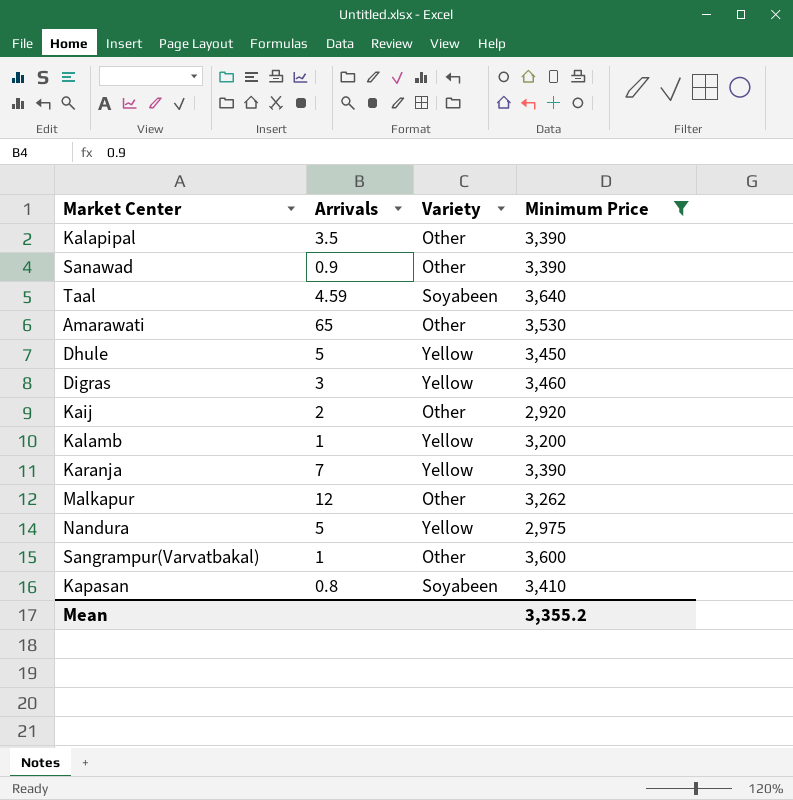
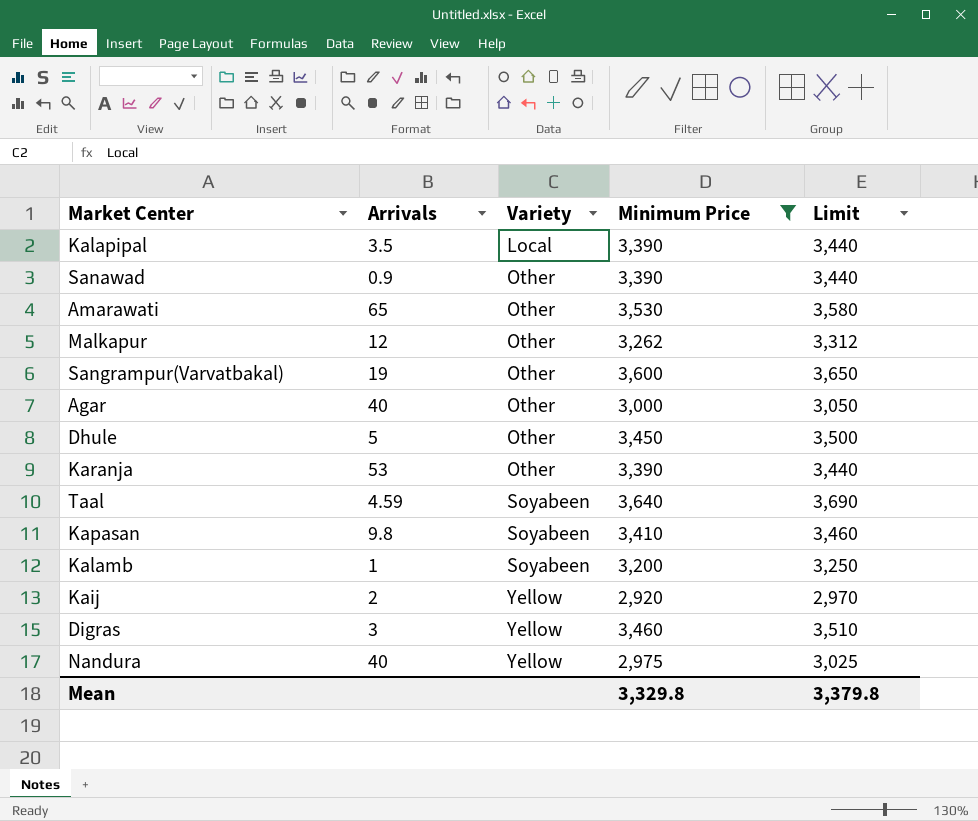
row order: none -> Variety ascending
column Limit | formula: none -> [Minimum Price] + 50
Kalapipal | Variety: Other -> Local
Sangrampur(Varvatbakal) | Arrivals: 1 -> 19
row Agar: none -> 40 | Other | 3,000 | 3,050
Dhule | Variety: Yellow -> Other
Karanja | Arrivals: 7 -> 53
Karanja | Variety: Yellow -> Other
Kapasan | Arrivals: 0.8 -> 9.8
Kalamb | Variety: Yellow -> Soyabeen
Kaij | Variety: Other -> Yellow
Nandura | Arrivals: 5 -> 40
Mean | Minimum Price: 3,355.2 -> 3,329.8

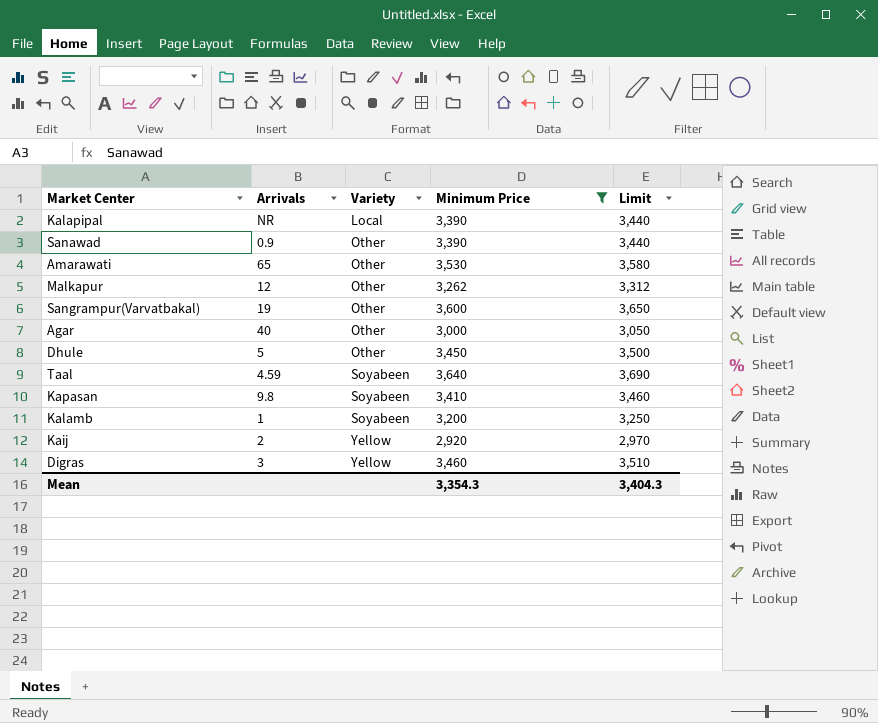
row Karanja: 53 | Other | 3,390 | 3,440 -> none
row Nandura: 40 | Yellow | 2,975 | 3,025 -> none
Kalapipal | Arrivals: 3.5 -> NR
Mean | Minimum Price: 3,329.8 -> 3,354.3
Mean | Limit: 3,379.8 -> 3,404.3

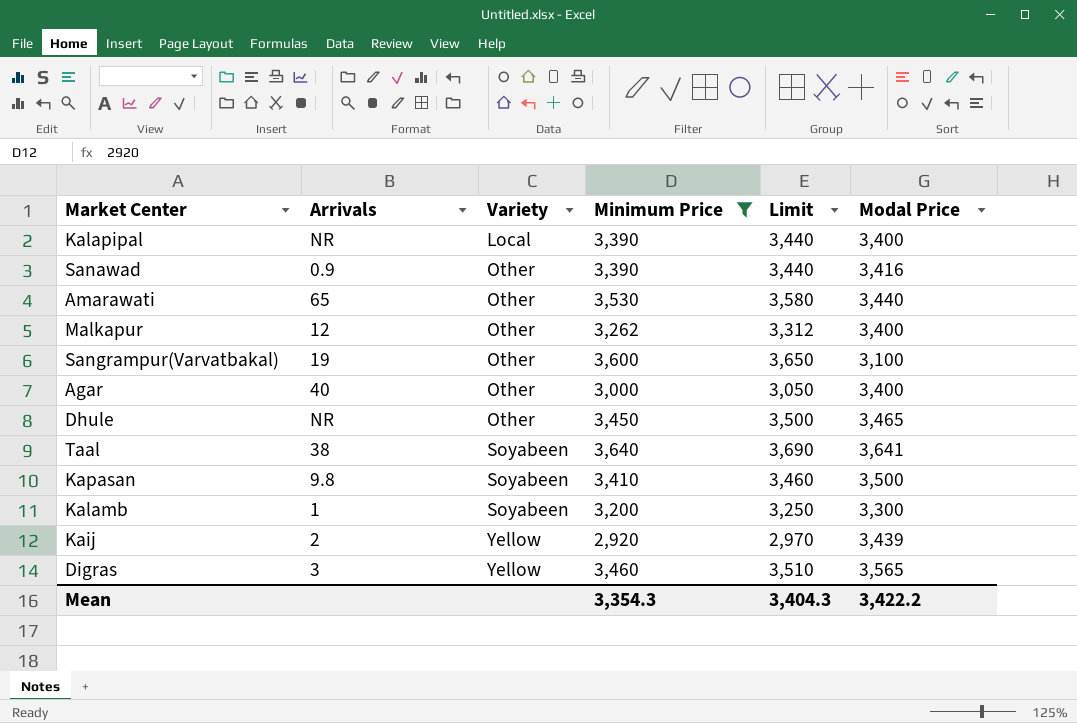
column Modal Price | position: none -> 6
Dhule | Arrivals: 5 -> NR
Taal | Arrivals: 4.59 -> 38

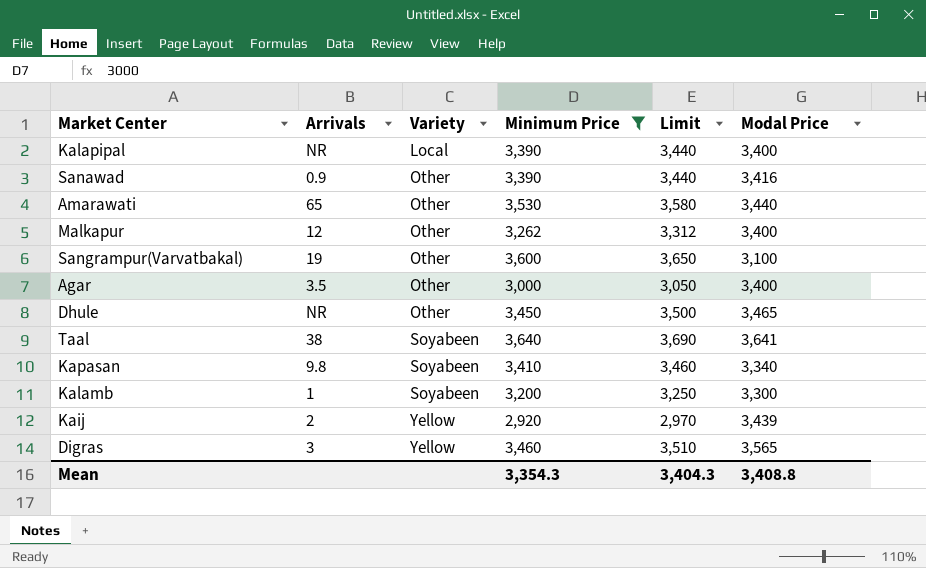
Agar | Arrivals: 40 -> 3.5
Kapasan | Modal Price: 3,500 -> 3,340
Mean | Modal Price: 3,422.2 -> 3,408.8

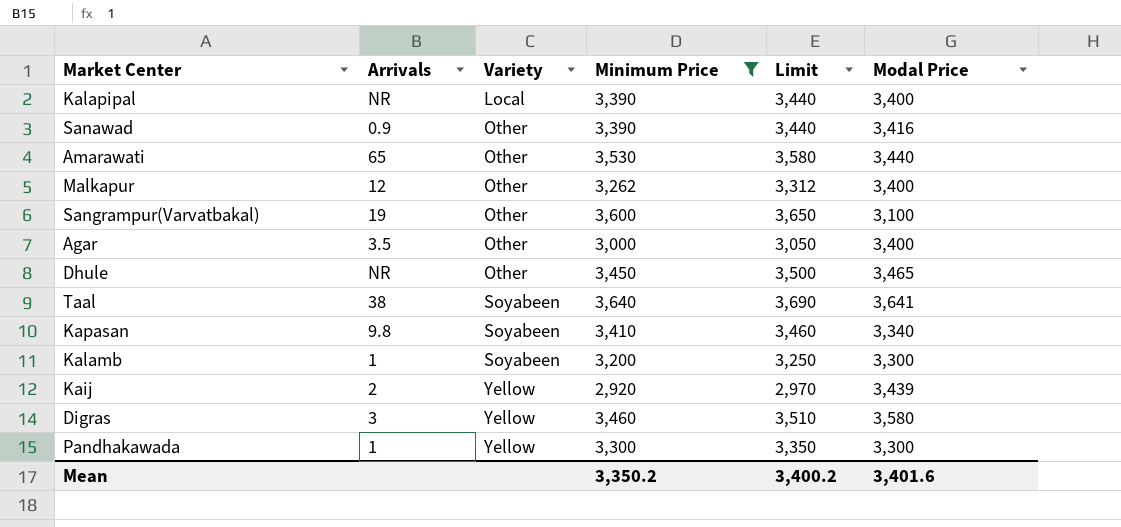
Digras | Modal Price: 3,565 -> 3,580
row Pandhakawada: none -> 1 | Yellow | 3,300 | 3,350 | 3,300
Mean | Minimum Price: 3,354.3 -> 3,350.2
Mean | Limit: 3,404.3 -> 3,400.2
Mean | Modal Price: 3,408.8 -> 3,401.6

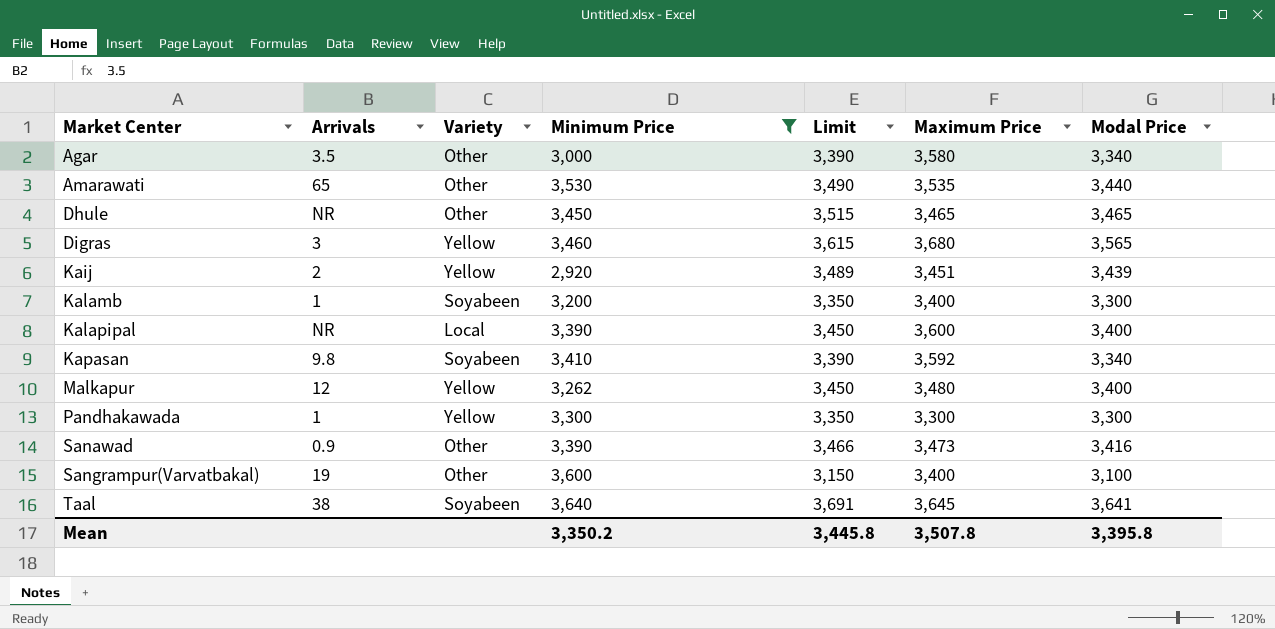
row order: Variety ascending -> Market Center ascending
column Limit | formula: [Minimum Price] + 50 -> [Modal Price] + 50
column Maximum Price | position: none -> 6
Agar | Modal Price: 3,400 -> 3,340
Digras | Modal Price: 3,580 -> 3,565
Malkapur | Variety: Other -> Yellow
Mean | Limit: 3,400.2 -> 3,445.8
Mean | Modal Price: 3,401.6 -> 3,395.8

